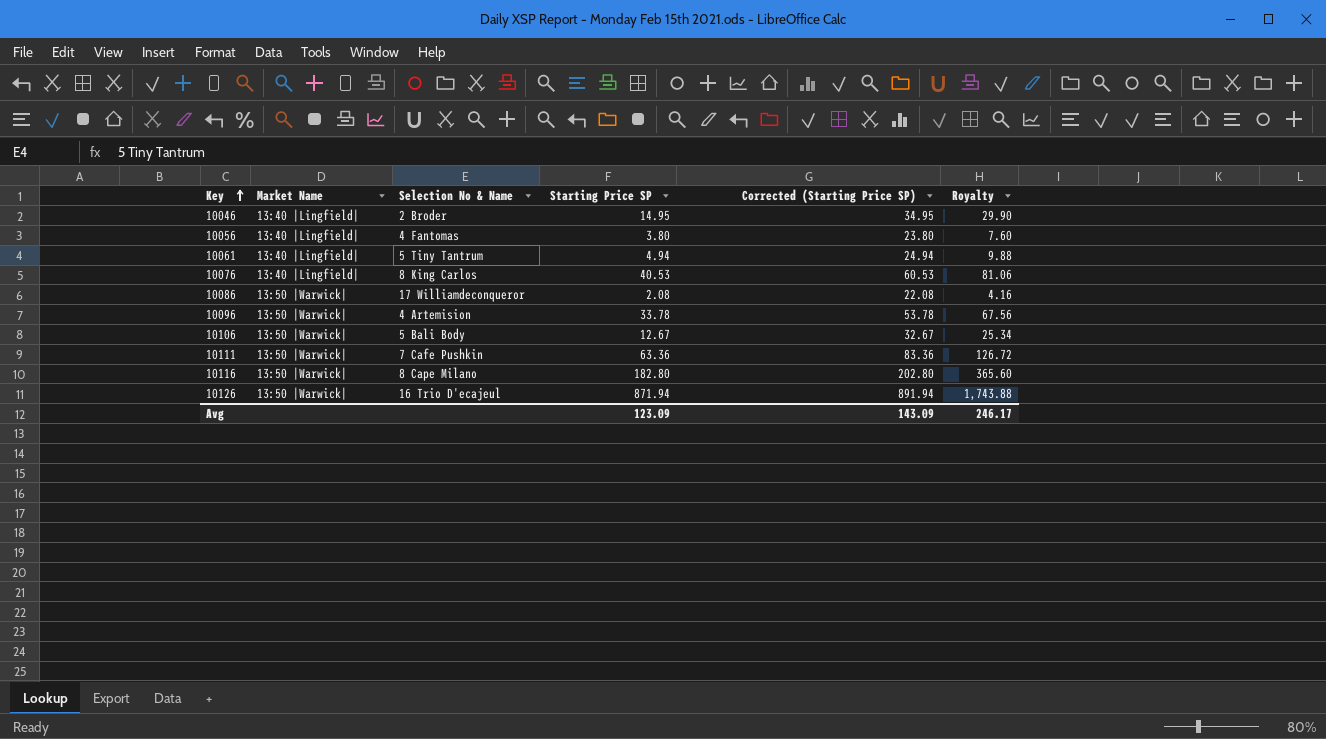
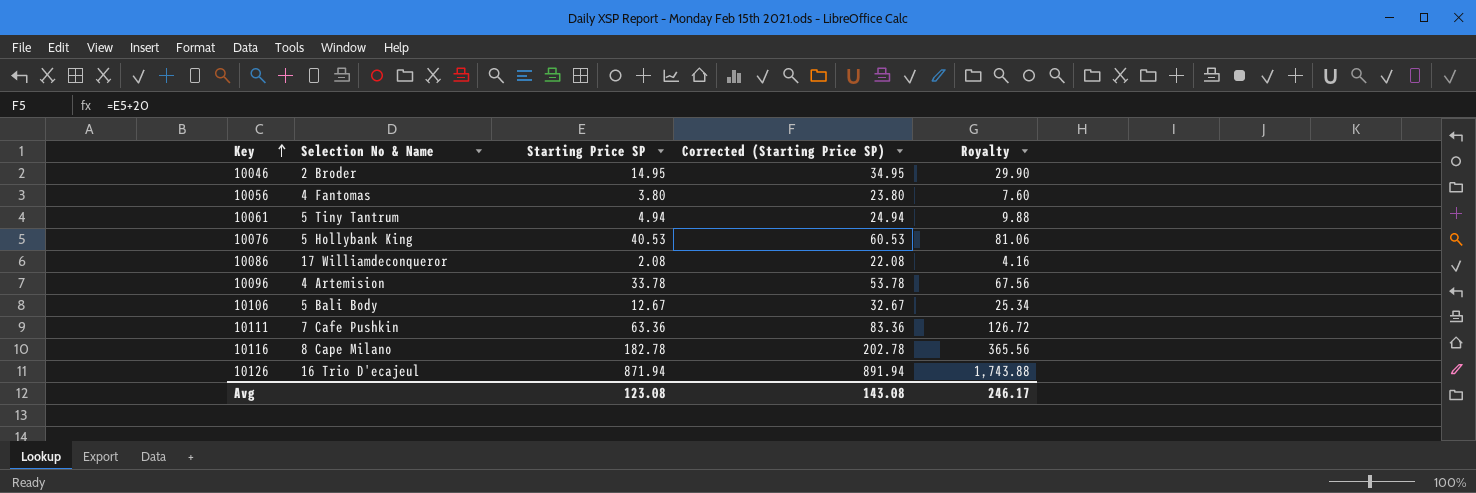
column Market Name | position: 2 -> none
10076 | Selection No & Name: 8 King Carlos -> 5 Hollybank King
10116 | Starting Price SP: 182.80 -> 182.78
10116 | Corrected (Starting Price SP): 202.80 -> 202.78
10116 | Royalty: 365.60 -> 365.56
Avg | Starting Price SP: 123.09 -> 123.08
Avg | Corrected (Starting Price SP): 143.09 -> 143.08

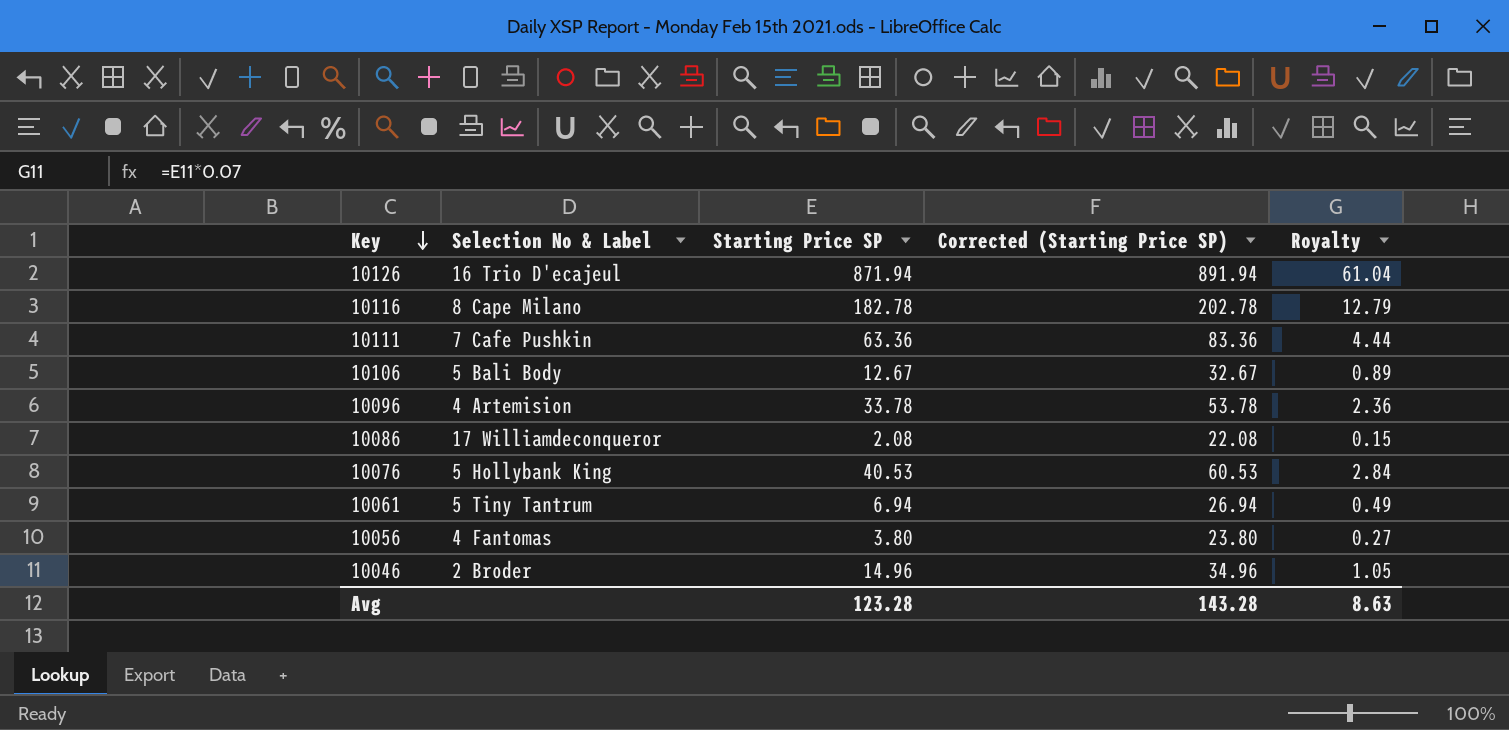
row order: Key ascending -> Key descending
column name: Selection No & Name -> Selection No & Label
column Royalty | formula: [Starting Price SP] * 2 -> [Starting Price SP] * 0.07
10061 | Starting Price SP: 4.94 -> 6.94
10061 | Corrected (Starting Price SP): 24.94 -> 26.94
10046 | Starting Price SP: 14.95 -> 14.96
10046 | Corrected (Starting Price SP): 34.95 -> 34.96
Avg | Starting Price SP: 123.08 -> 123.28
Avg | Corrected (Starting Price SP): 143.08 -> 143.28
Avg | Royalty: 246.17 -> 8.63

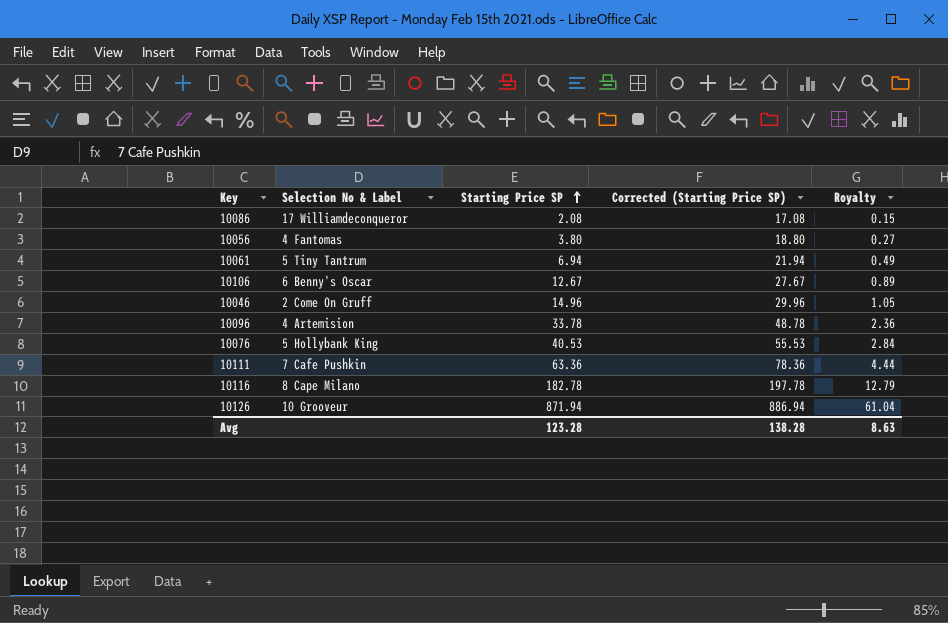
row order: Key descending -> Starting Price SP ascending
column Corrected (Starting Price SP) | formula: [Starting Price SP] + 20 -> [Starting Price SP] + 15
10106 | Selection No & Label: 5 Bali Body -> 6 Benny's Oscar
10046 | Selection No & Label: 2 Broder -> 2 Come On Gruff
10126 | Selection No & Label: 16 Trio D'ecajeul -> 10 Grooveur
Avg | Corrected (Starting Price SP): 143.28 -> 138.28

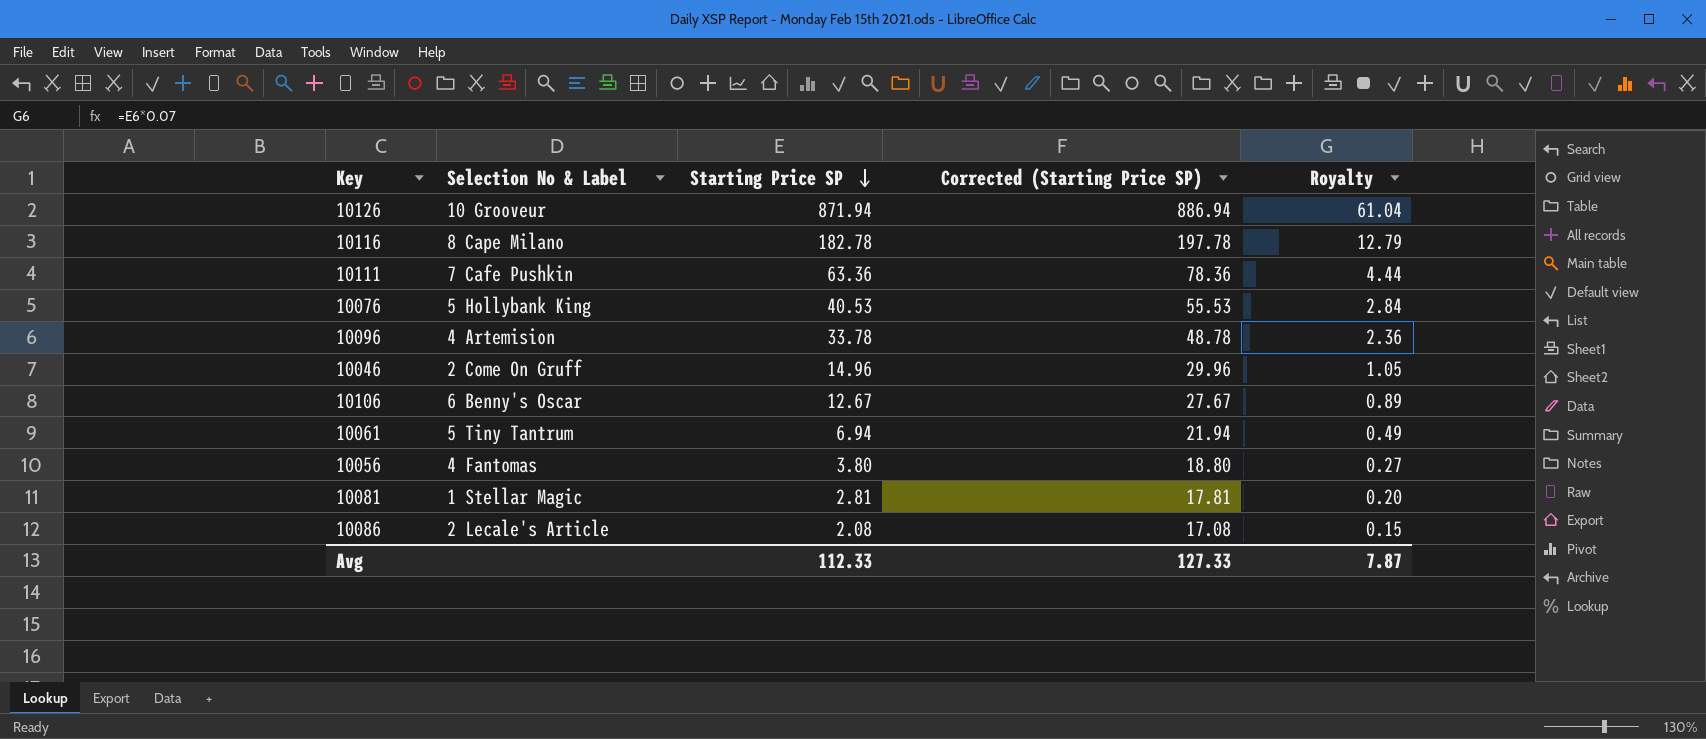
row order: Starting Price SP ascending -> Starting Price SP descending
row 10081: none -> 1 Stellar Magic | 2.81 | 17.81 | 0.20
10086 | Selection No & Label: 17 Williamdeconqueror -> 2 Lecale's Article
Avg | Starting Price SP: 123.28 -> 112.33
Avg | Corrected (Starting Price SP): 138.28 -> 127.33
Avg | Royalty: 8.63 -> 7.87

